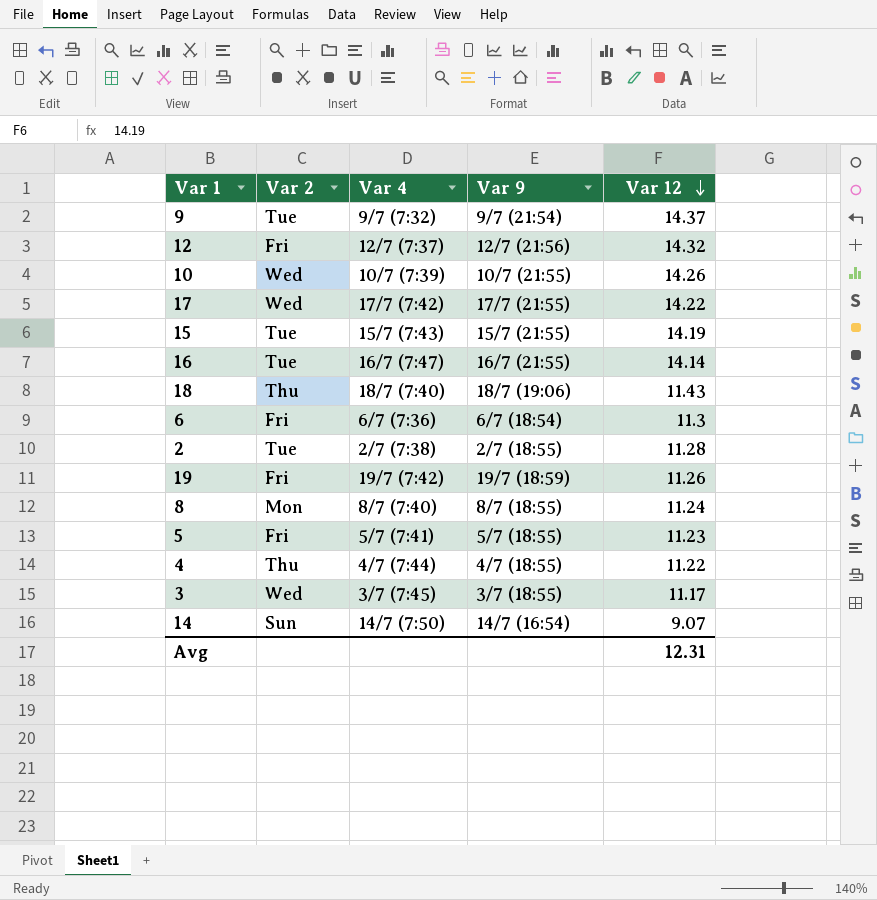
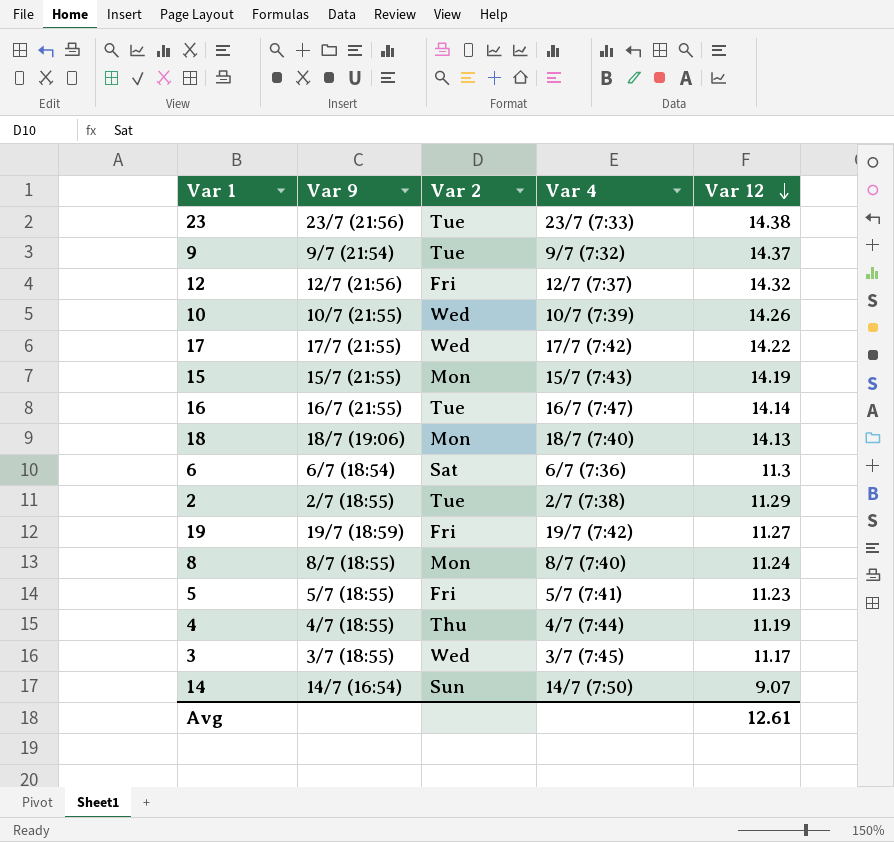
column Var 9 | position: 4 -> 2
row 23: none -> 23/7 (21:56) | Tue | 23/7 (7:33) | 14.38
15 | Var 2: Tue -> Mon
18 | Var 2: Thu -> Mon
18 | Var 12: 11.43 -> 14.13
6 | Var 2: Fri -> Sat
2 | Var 12: 11.28 -> 11.29
19 | Var 12: 11.26 -> 11.27
4 | Var 12: 11.22 -> 11.19
Avg | Var 12: 12.31 -> 12.61

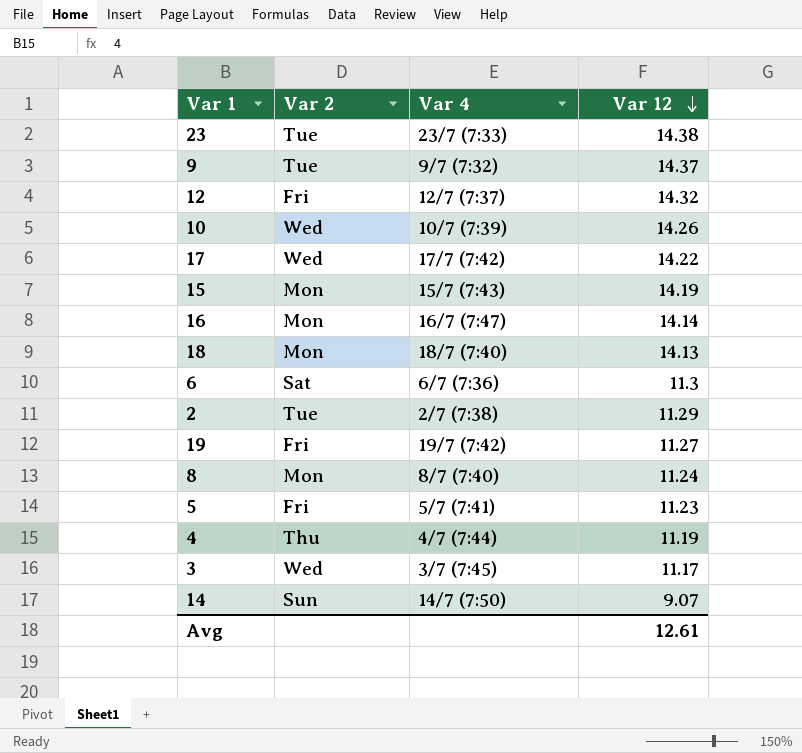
column Var 9 | position: 2 -> none
16 | Var 2: Tue -> Mon

